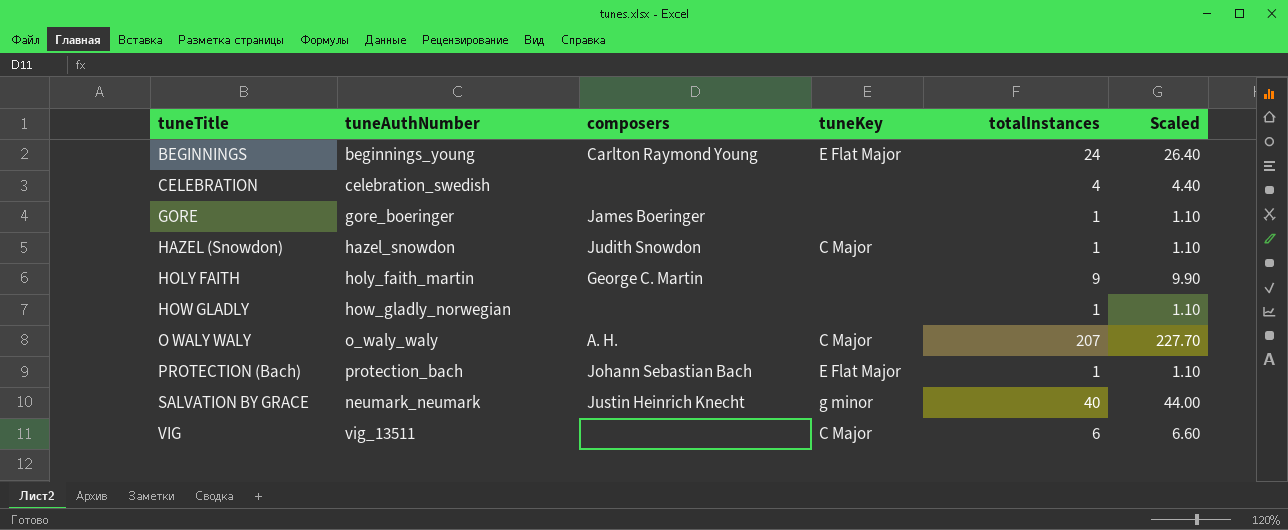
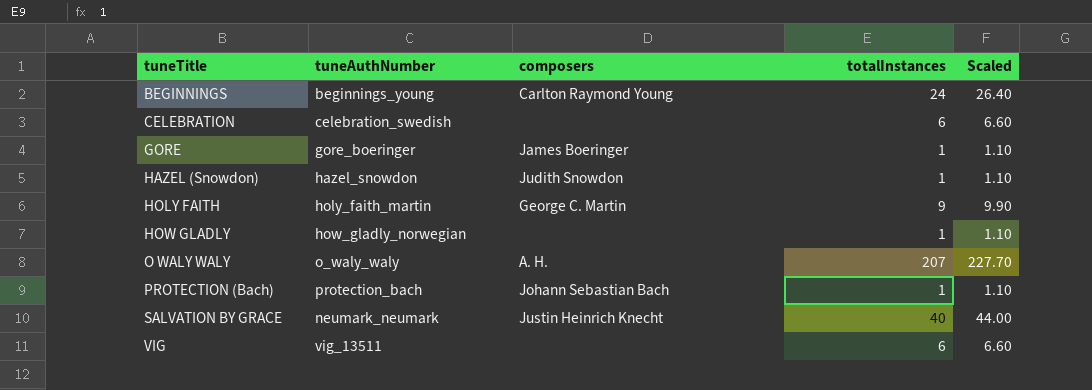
column tuneKey | position: 4 -> none
CELEBRATION | totalInstances: 4 -> 6
CELEBRATION | Scaled: 4.40 -> 6.60

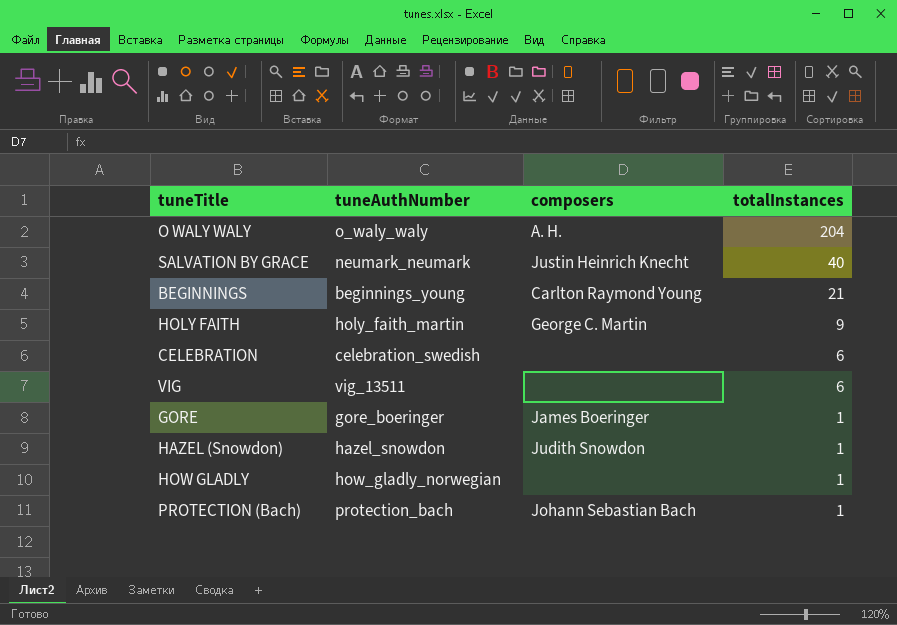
row order: tuneTitle ascending -> totalInstances descending
column Scaled | formula: [totalInstances] * 1.1 -> none
O WALY WALY | totalInstances: 207 -> 204
BEGINNINGS | totalInstances: 24 -> 21

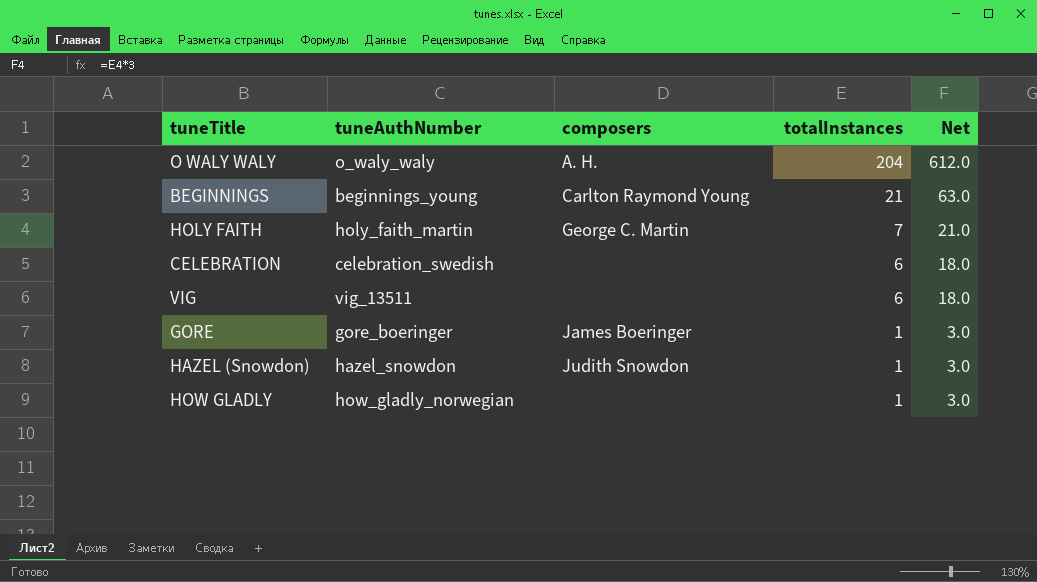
column Net | formula: none -> [totalInstances] * 3
row SALVATION BY GRACE: neumark_neumark | Justin Heinrich Knecht | 40 -> none
row PROTECTION (Bach): protection_bach | Johann Sebastian Bach | 1 -> none
HOLY FAITH | totalInstances: 9 -> 7

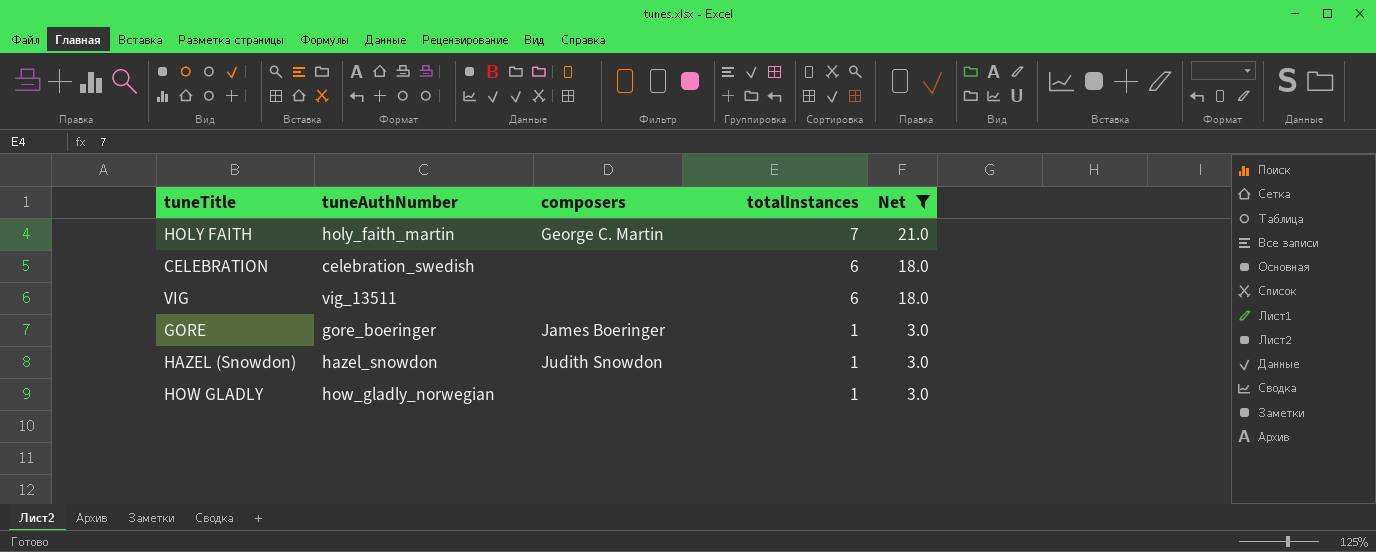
filter: none -> Net <= 21.0

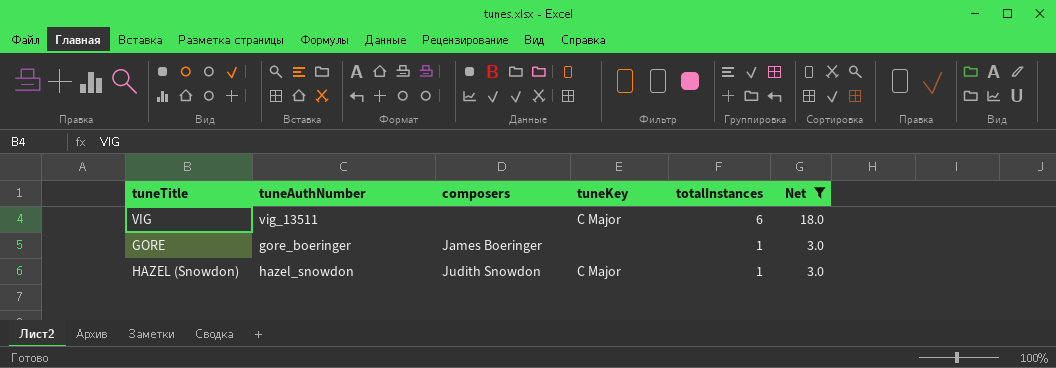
column tuneKey | position: none -> 4
row HOLY FAITH: holy_faith_martin | George C. Martin | 7 | 21.0 -> none
row CELEBRATION: celebration_swedish | none | 6 | 18.0 -> none
row HOW GLADLY: how_gladly_norwegian | none | 1 | 3.0 -> none

